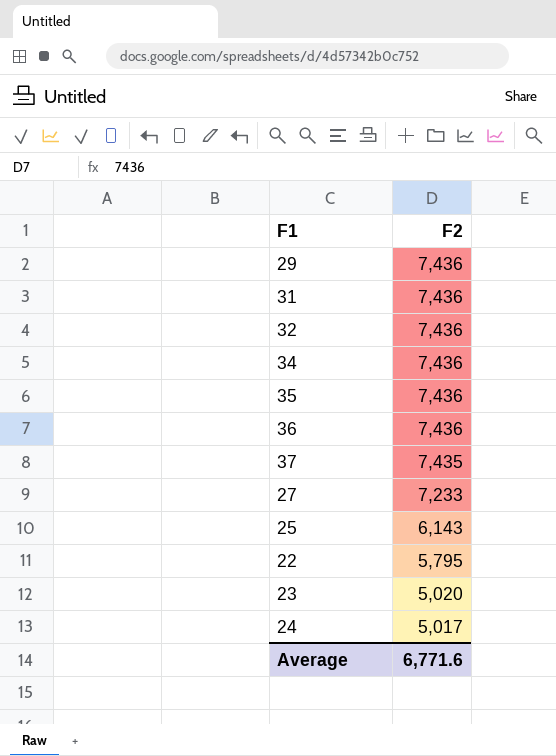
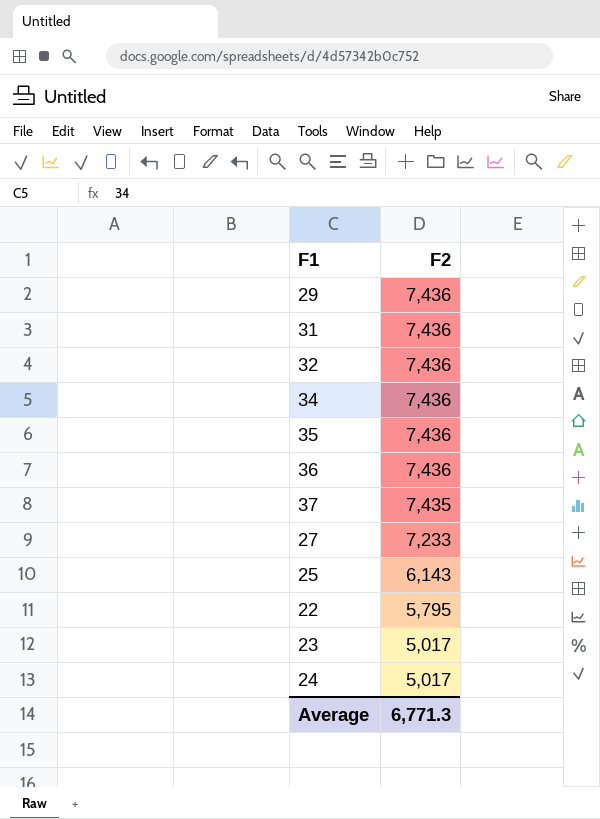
23 | F2: 5,020 -> 5,017
Average | F2: 6,771.6 -> 6,771.3

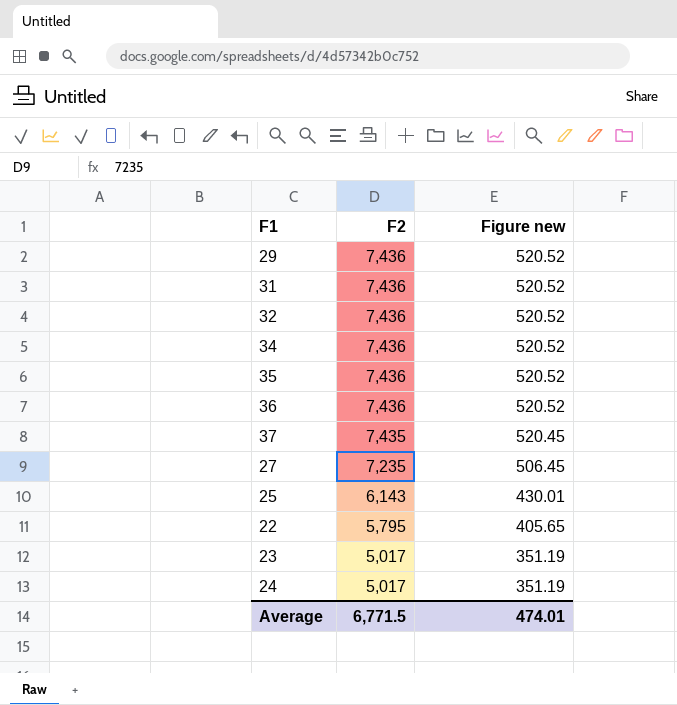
column Figure new | formula: none -> [F2] * 0.07
27 | F2: 7,233 -> 7,235
Average | F2: 6,771.3 -> 6,771.5

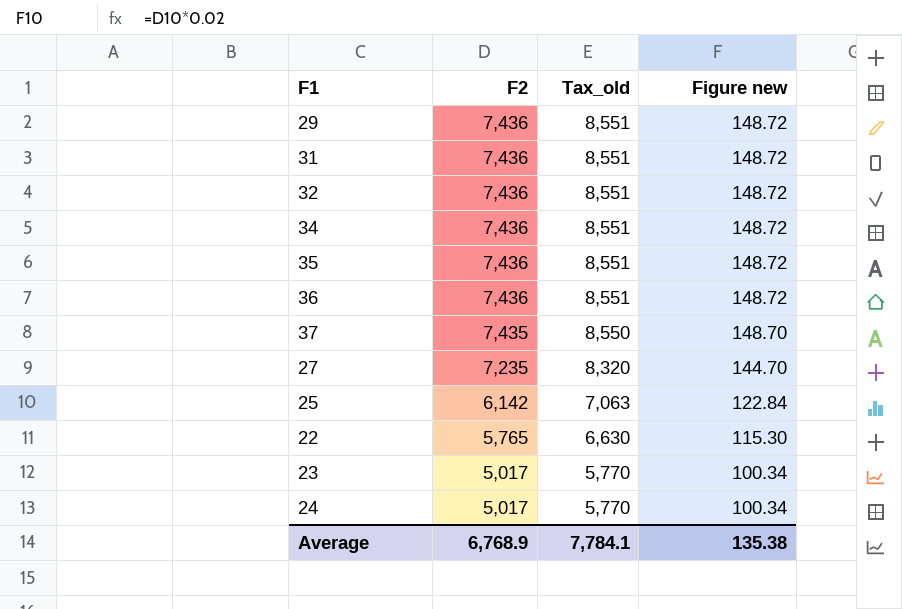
column Tax_old | formula: none -> [F2] * 1.15
column Figure new | formula: [F2] * 0.07 -> [F2] * 0.02
25 | F2: 6,143 -> 6,142
22 | F2: 5,795 -> 5,765
Average | F2: 6,771.5 -> 6,768.9
Average | Figure new: 474.01 -> 135.38

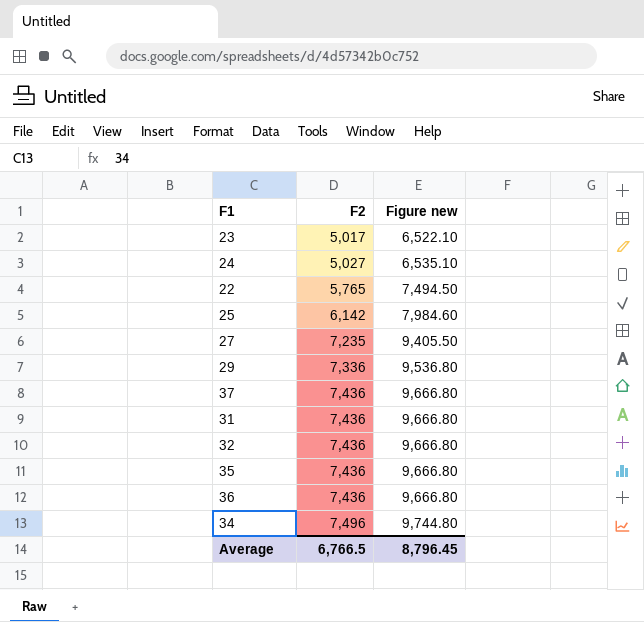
row order: F2 descending -> F2 ascending
column Tax_old | formula: [F2] * 1.15 -> none
column Figure new | formula: [F2] * 0.02 -> [F2] * 1.3
24 | F2: 5,017 -> 5,027
29 | F2: 7,436 -> 7,336
37 | F2: 7,435 -> 7,436
34 | F2: 7,436 -> 7,496
Average | F2: 6,768.9 -> 6,766.5
Average | Figure new: 135.38 -> 8,796.45

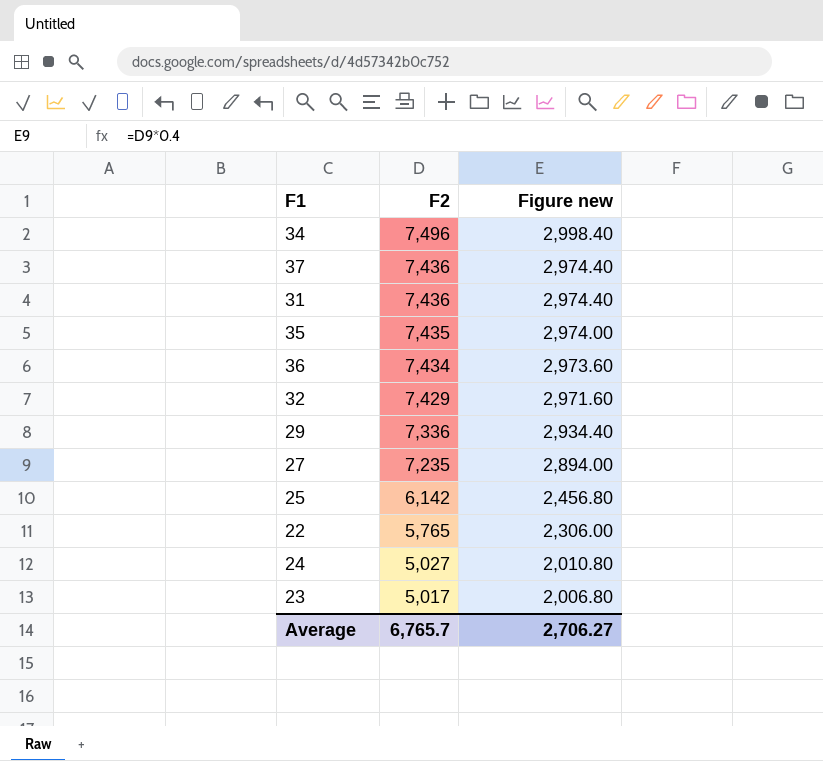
row order: F2 ascending -> F2 descending
column Figure new | formula: [F2] * 1.3 -> [F2] * 0.4
35 | F2: 7,436 -> 7,435
36 | F2: 7,436 -> 7,434
32 | F2: 7,436 -> 7,429
Average | F2: 6,766.5 -> 6,765.7
Average | Figure new: 8,796.45 -> 2,706.27

